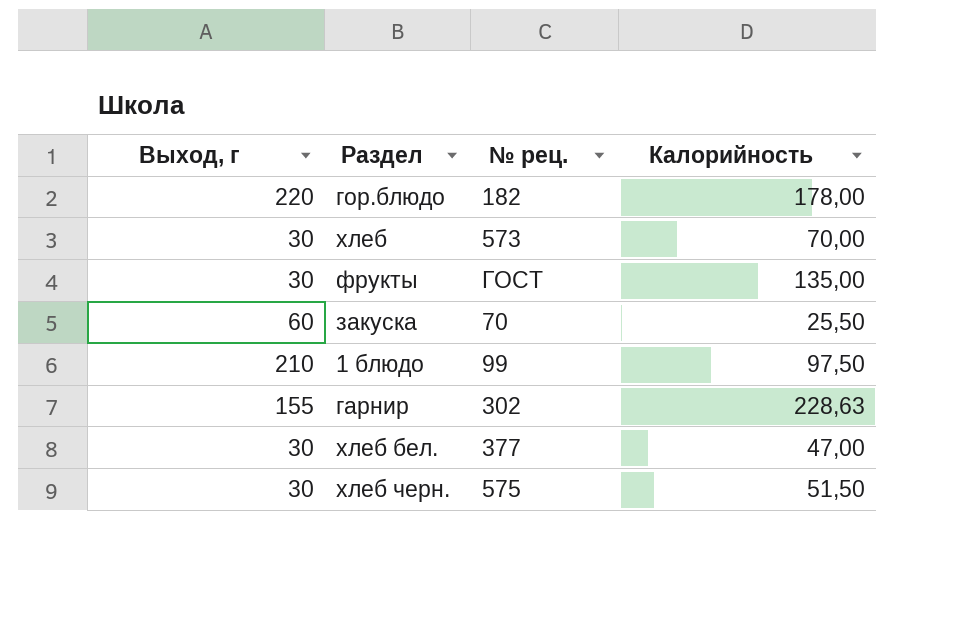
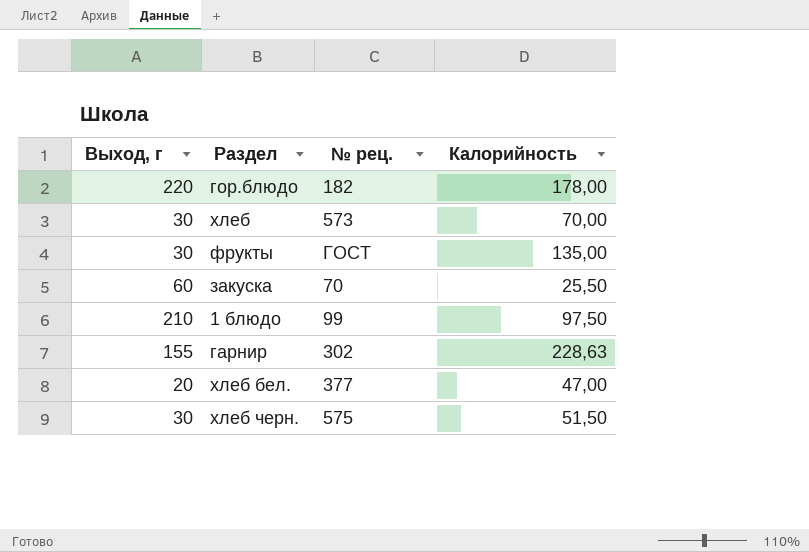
хлеб бел. | Выход, г: 30 -> 20

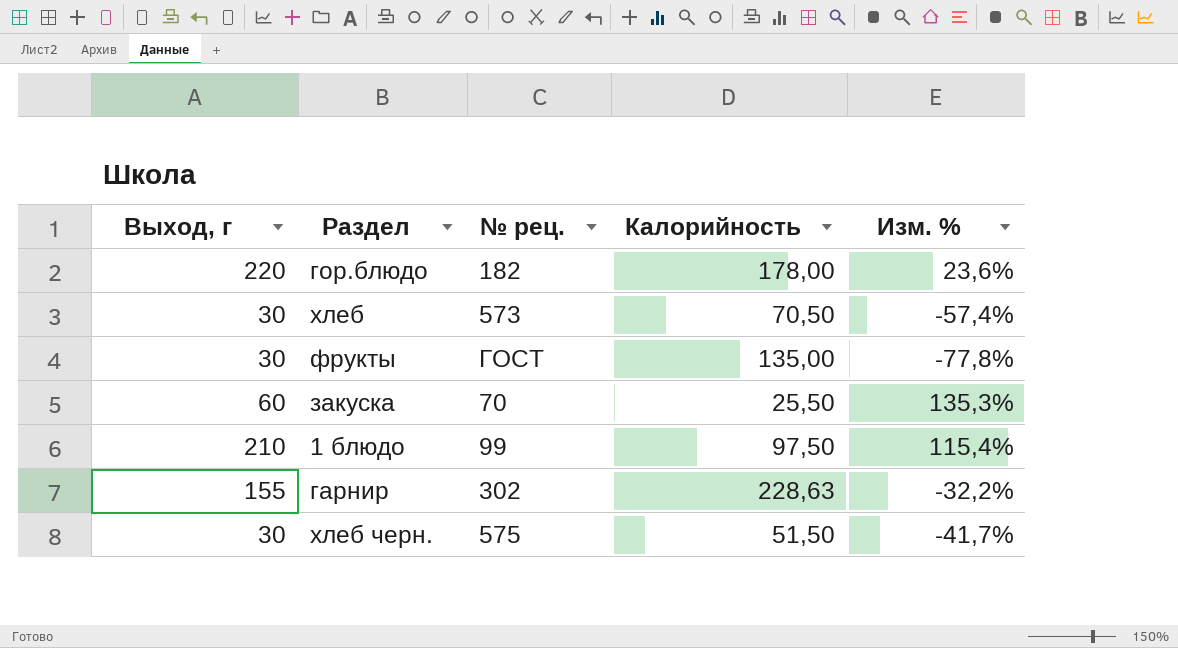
column Изм. % | formula: none -> ([Выход, г] - [Калорийность]) / [Калорийность]
row хлеб бел.: 20 | 377 | 47,00 -> none
хлеб | Калорийность: 70,00 -> 70,50

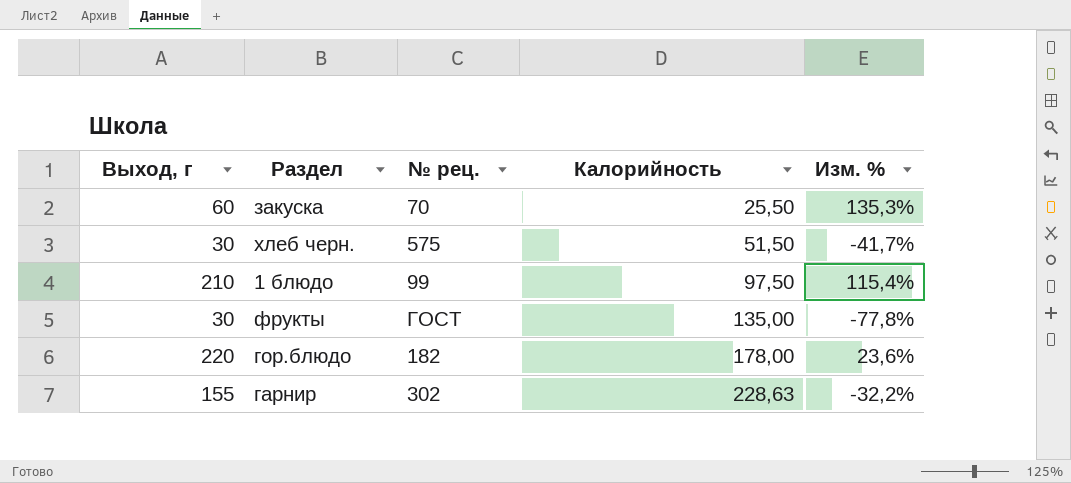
row order: none -> Калорийность ascending
row хлеб: 30 | 573 | 70,50 | -57,4% -> none

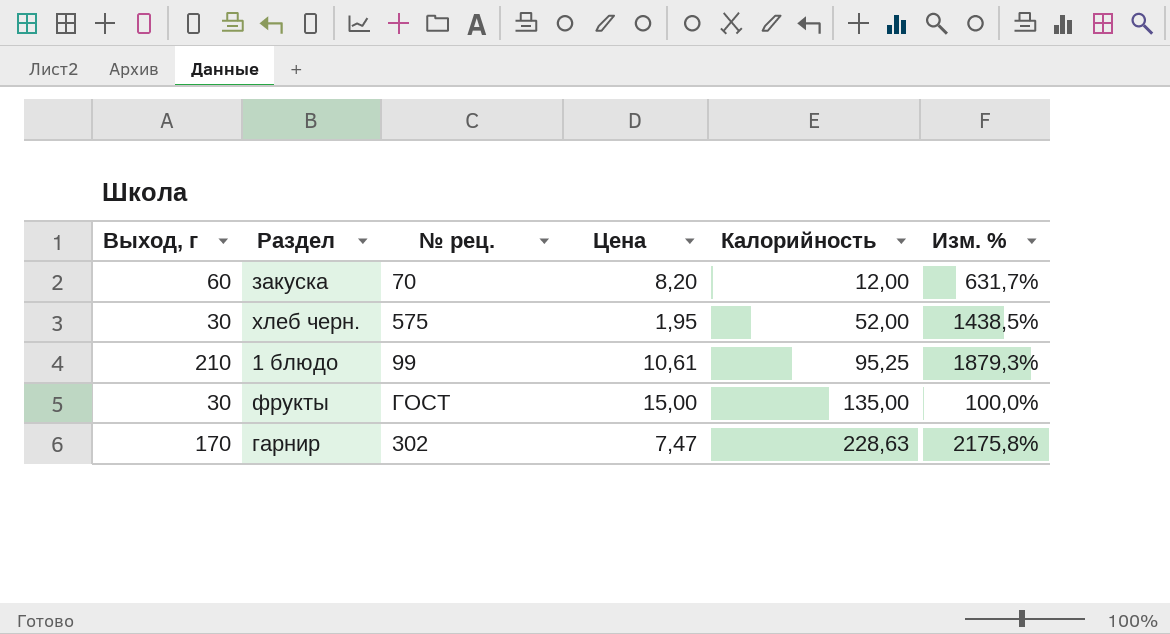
column Цена | position: none -> 4
column Изм. % | formula: ([Выход, г] - [Калорийность]) / [Калорийность] -> ([Выход, г] - [Цена]) / [Цена]
row гор.блюдо: 220 | 182 | 178,00 | 23,6% -> none
закуска | Калорийность: 25,50 -> 12,00
хлеб черн. | Калорийность: 51,50 -> 52,00
1 блюдо | Калорийность: 97,50 -> 95,25
гарнир | Выход, г: 155 -> 170

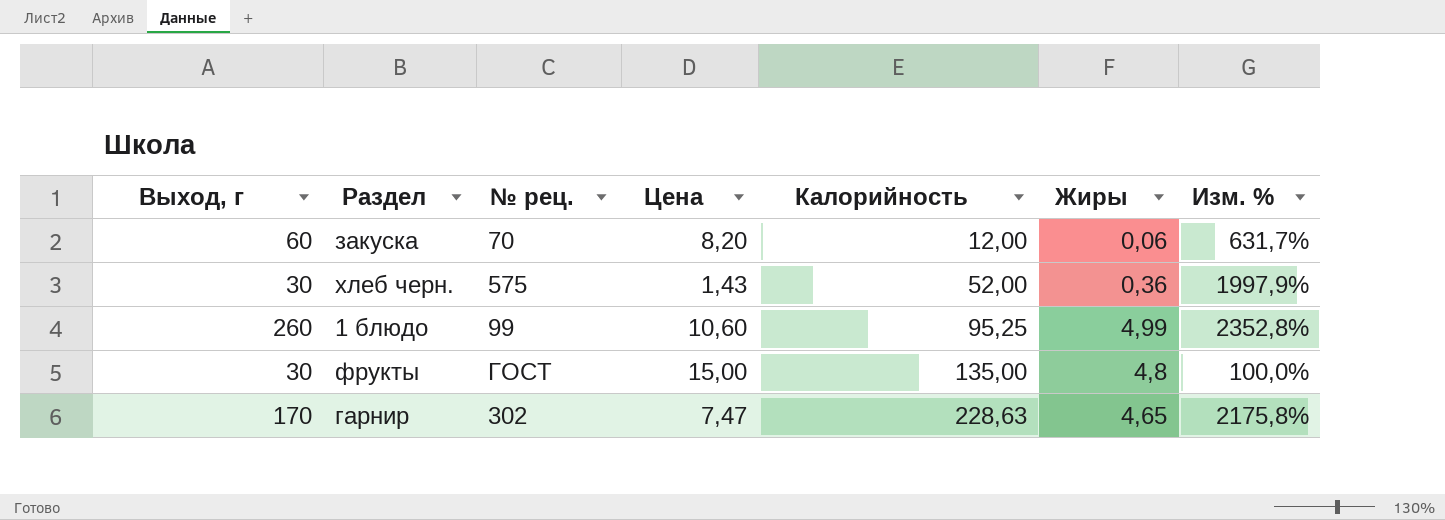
column Жиры | position: none -> 6
хлеб черн. | Цена: 1,95 -> 1,43
хлеб черн. | Изм. %: 1438,5% -> 1997,9%
1 блюдо | Выход, г: 210 -> 260
1 блюдо | Цена: 10,61 -> 10,60
1 блюдо | Изм. %: 1879,3% -> 2352,8%

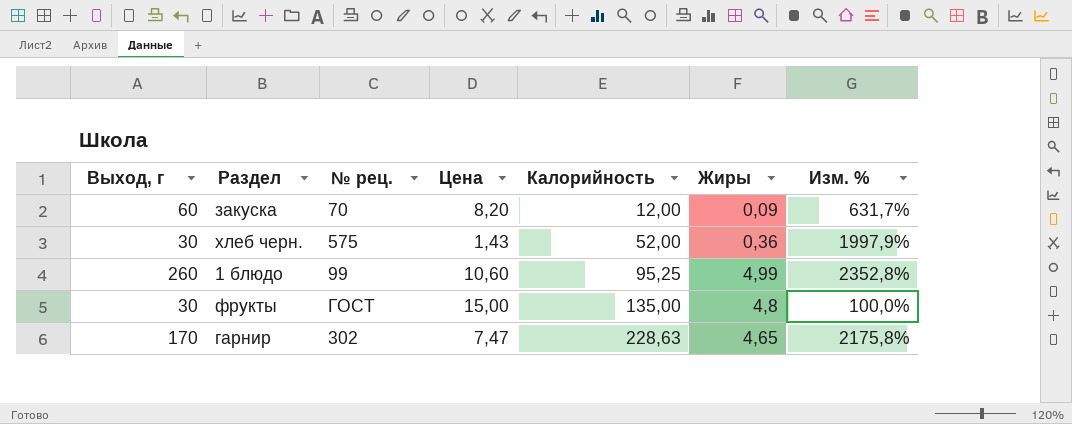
закуска | Жиры: 0,06 -> 0,09

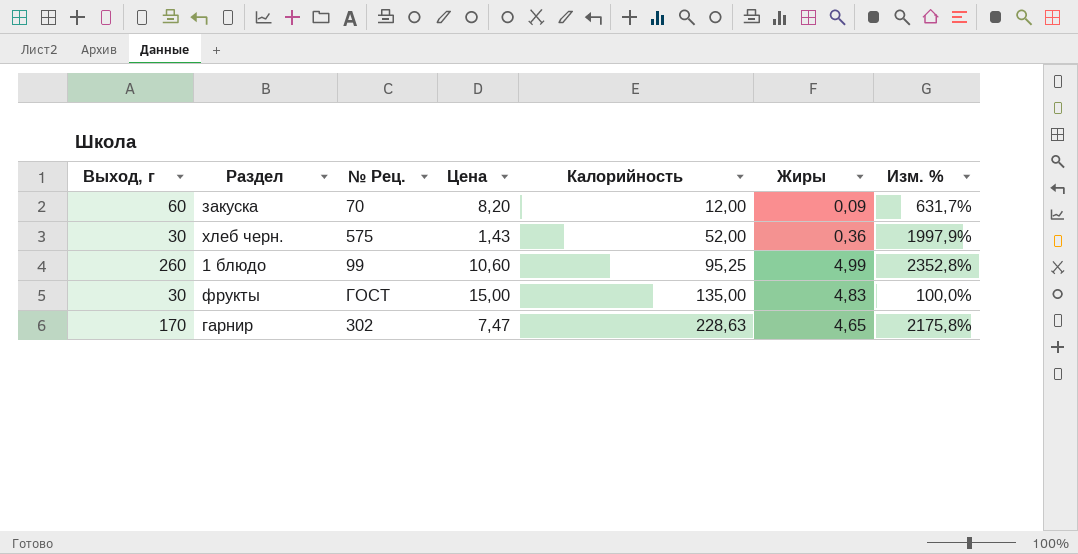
column name: № рец. -> № Рец.
фрукты | Жиры: 4,8 -> 4,83

